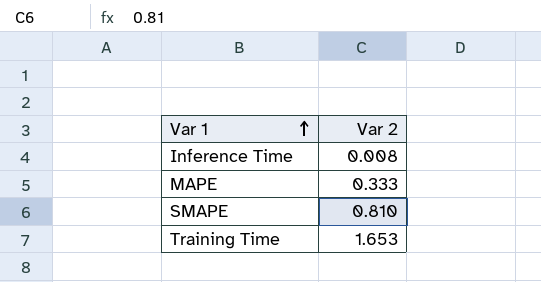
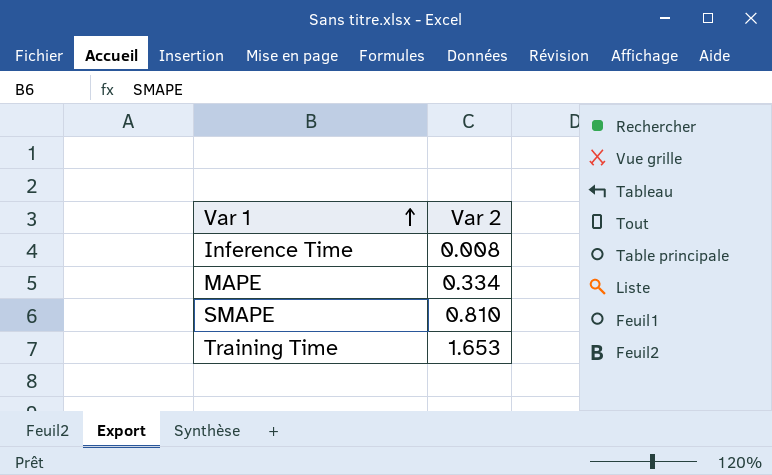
MAPE | Var 2: 0.333 -> 0.334

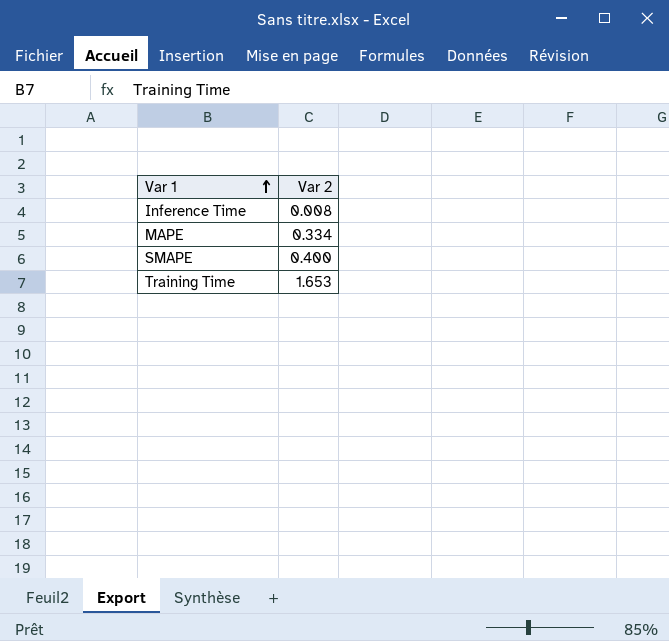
SMAPE | Var 2: 0.810 -> 0.400

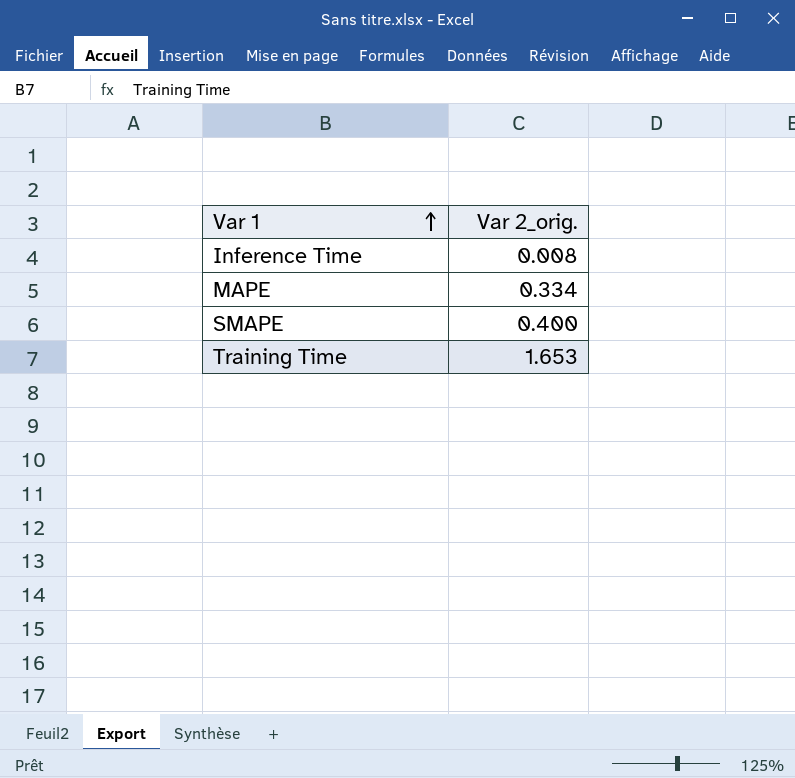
column name: Var 2 -> Var 2_orig.

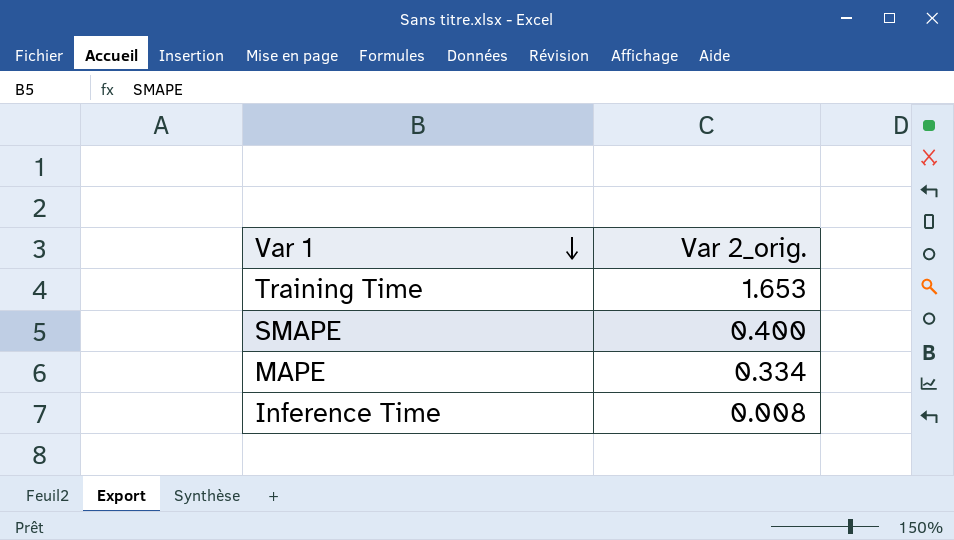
row order: Var 1 ascending -> Var 1 descending

